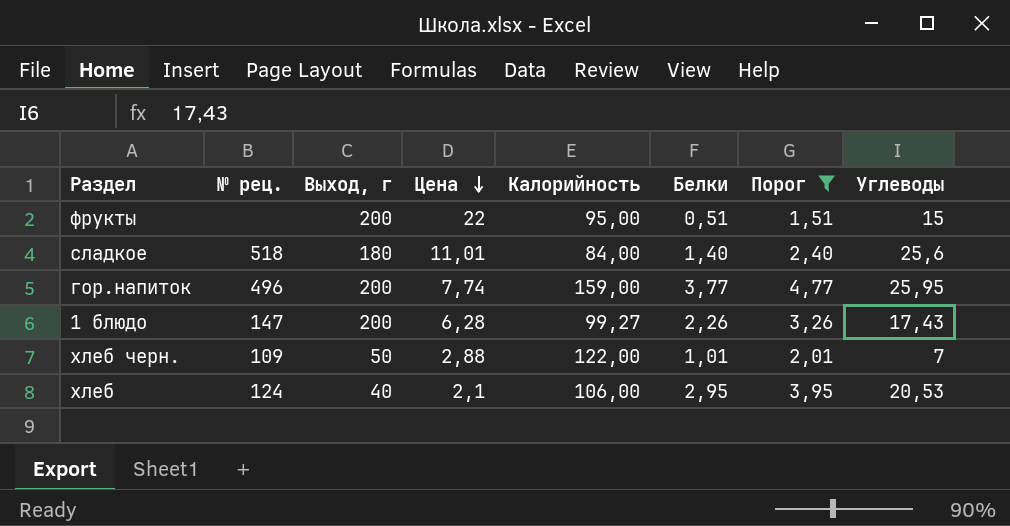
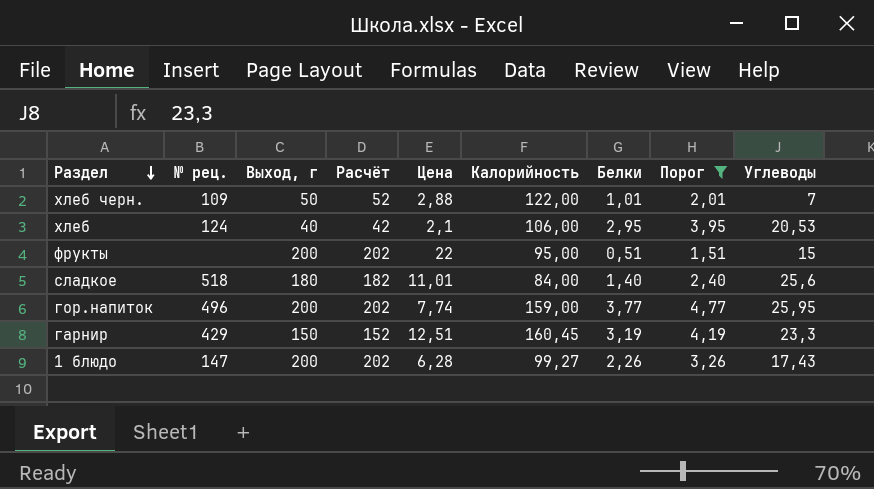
row order: Цена descending -> Раздел descending
column Расчёт | formula: none -> [Выход, г] + 2
row гарнир: none -> 429 | 150 | 152 | 12,51 | 160,45 | 3,19 | 4,19 | 23,3

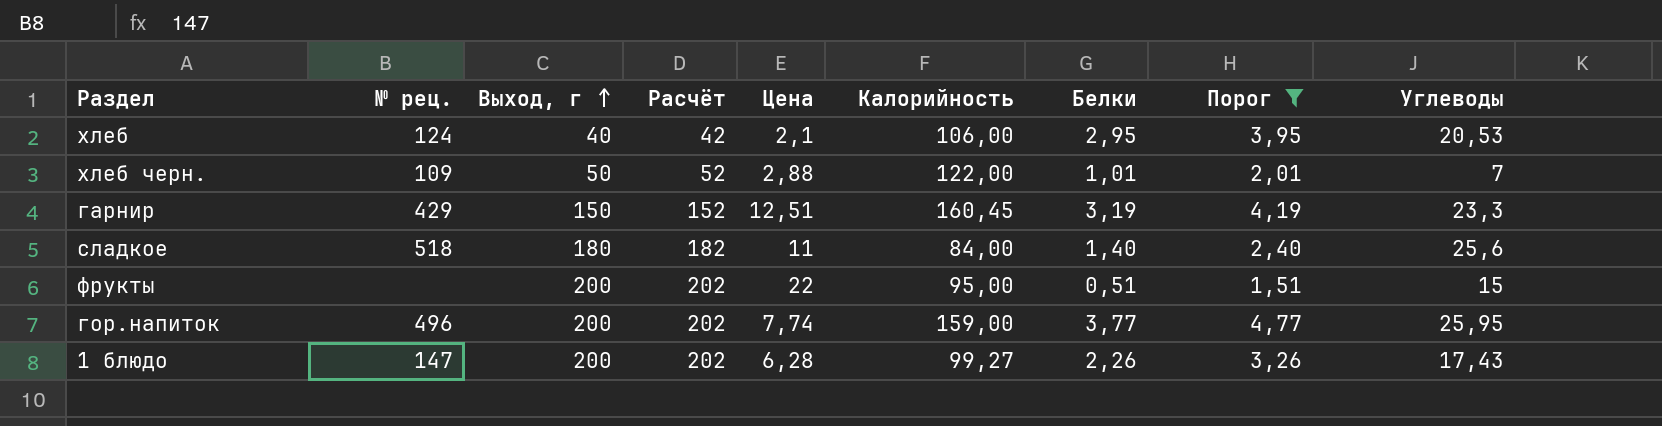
row order: Раздел descending -> Выход, г ascending
сладкое | Цена: 11,01 -> 11

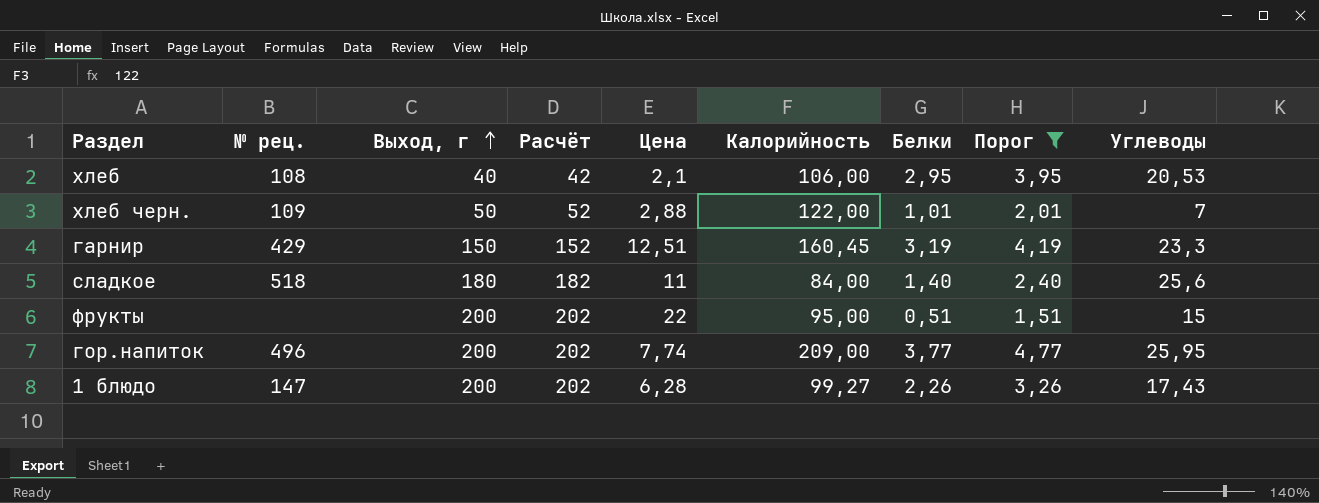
хлеб | № рец.: 124 -> 108
гор.напиток | Калорийность: 159,00 -> 209,00

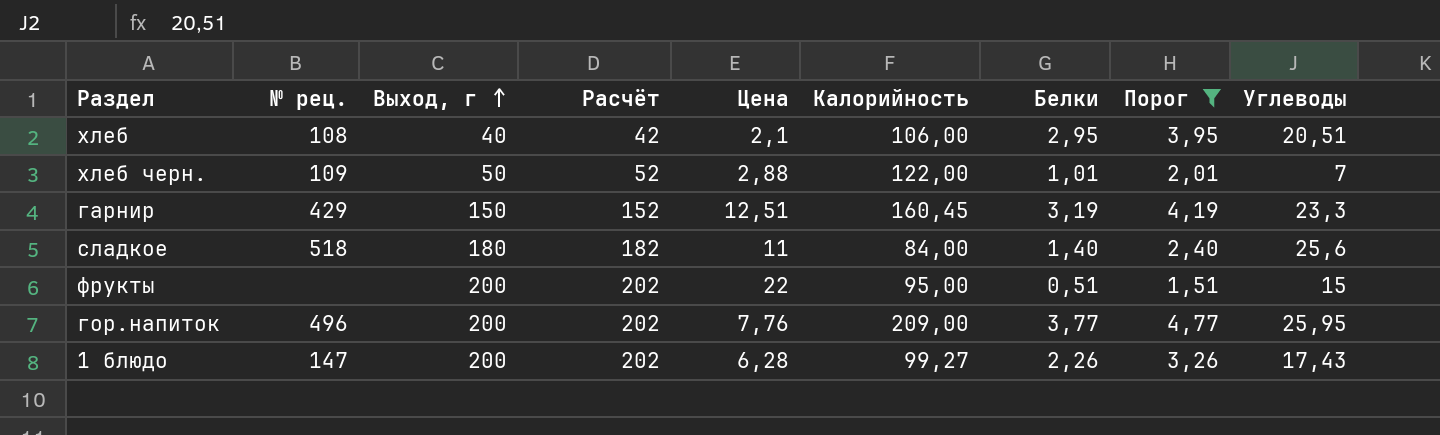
хлеб | Углеводы: 20,53 -> 20,51
гор.напиток | Цена: 7,74 -> 7,76

